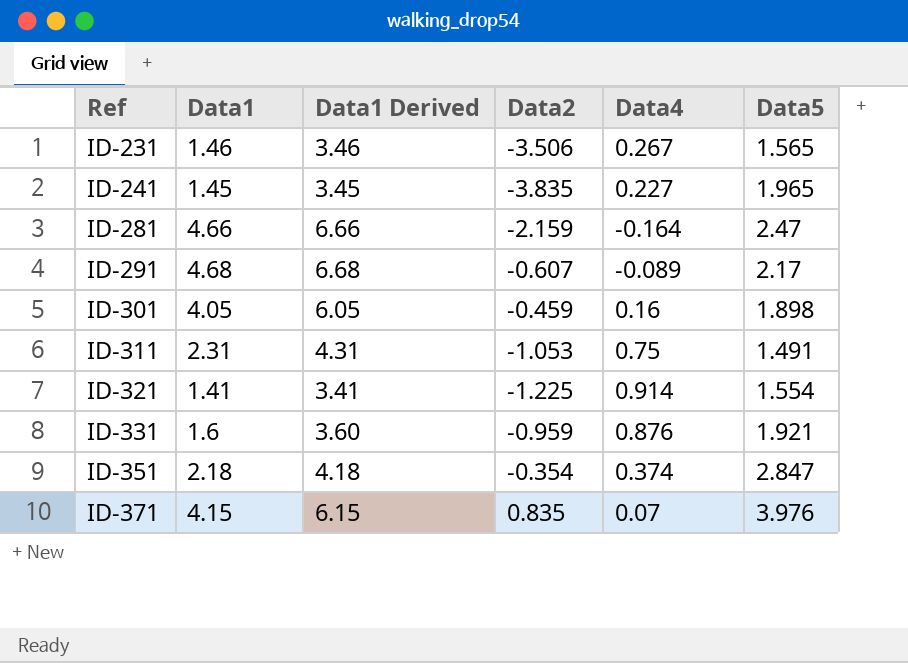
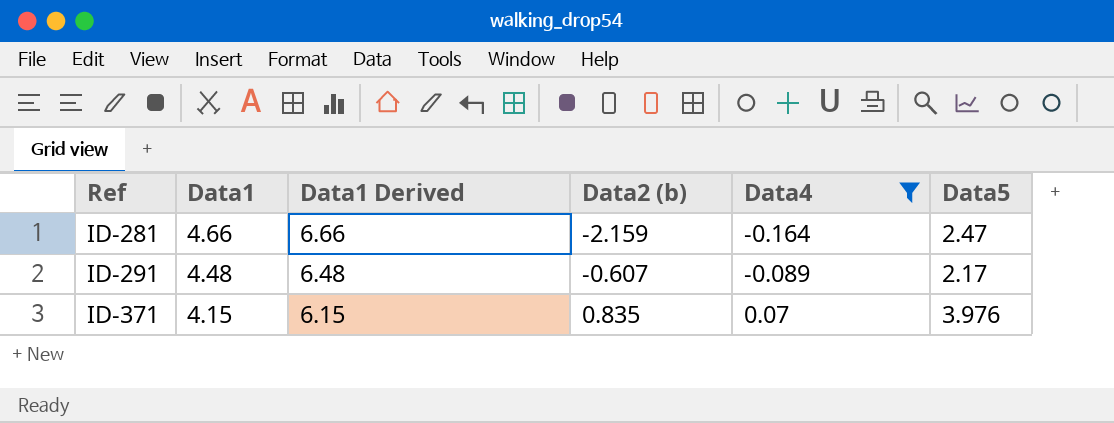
filter: none -> Data4 <= 0.07
column name: Data2 -> Data2 (b)
ID-291 | Data1: 4.68 -> 4.48
ID-291 | Data1 Derived: 6.68 -> 6.48

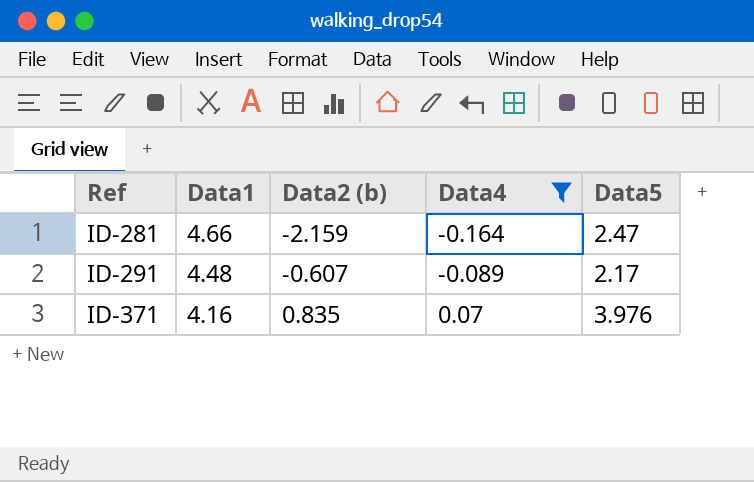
column Data1 Derived | formula: [Data1] + 2 -> none
ID-371 | Data1: 4.15 -> 4.16

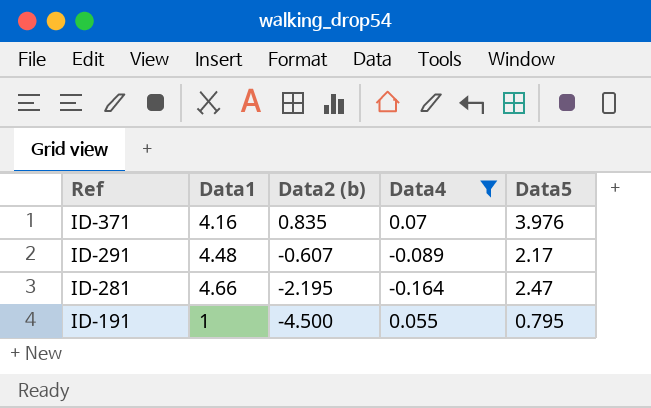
row order: Ref ascending -> Ref descending
ID-281 | Data2 (b): -2.159 -> -2.195
row ID-191: none -> 1 | -4.500 | 0.055 | 0.795

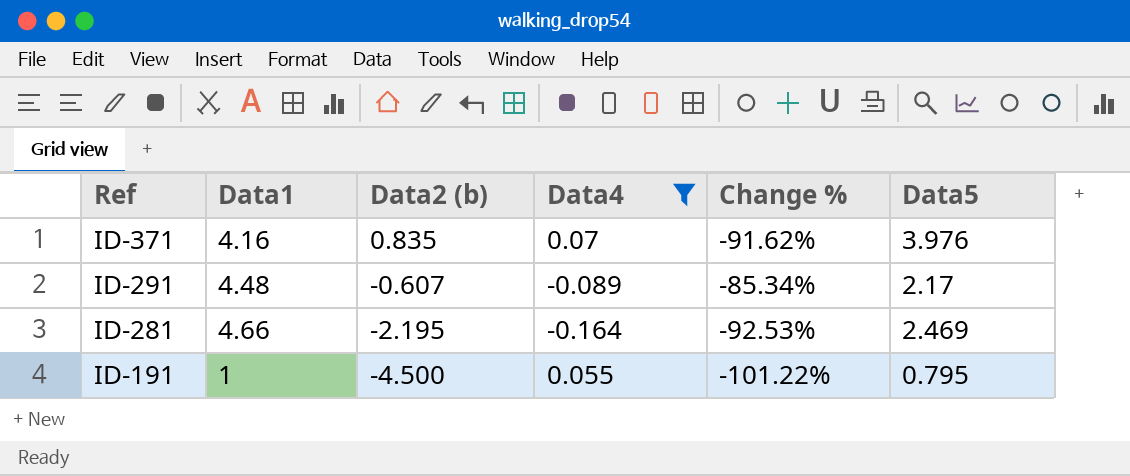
column Change % | formula: none -> ([Data4] - [Data2 (b)]) / [Data2 (b)]
ID-281 | Data5: 2.47 -> 2.469

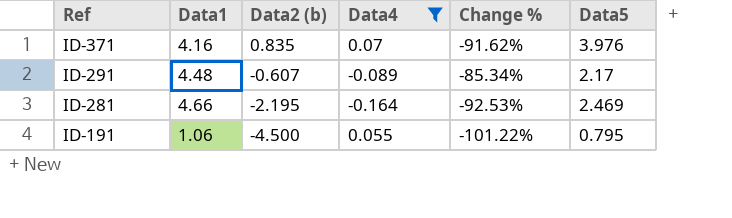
ID-191 | Data1: 1 -> 1.06

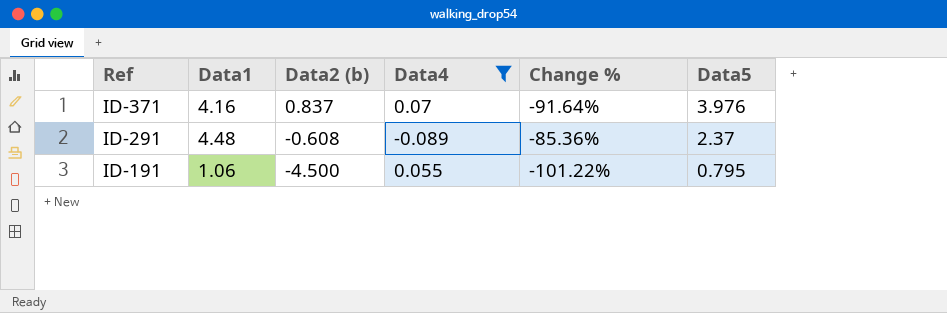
row ID-281: 4.66 | -2.195 | -0.164 | -92.53% | 2.469 -> none
ID-371 | Data2 (b): 0.835 -> 0.837
ID-371 | Change %: -91.62% -> -91.64%
ID-291 | Data2 (b): -0.607 -> -0.608
ID-291 | Change %: -85.34% -> -85.36%
ID-291 | Data5: 2.17 -> 2.37

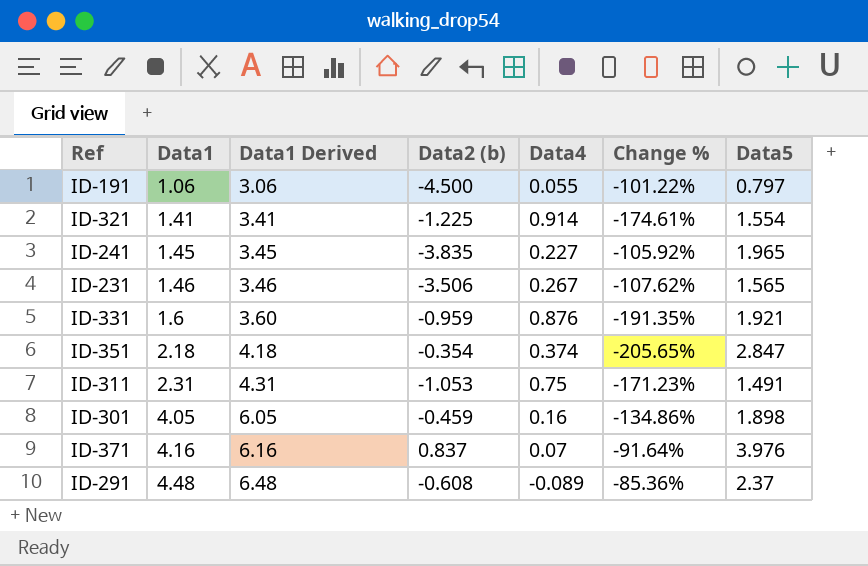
filter: Data4 <= 0.07 -> none
row order: Ref descending -> Data1 ascending
column Data1 Derived | formula: none -> [Data1] + 2
ID-191 | Data5: 0.795 -> 0.797

